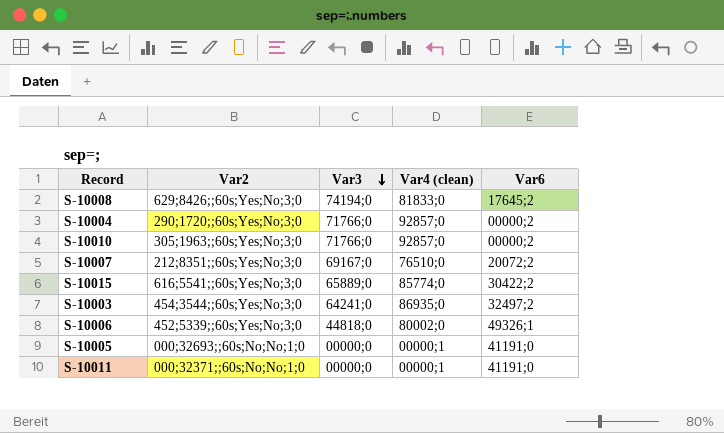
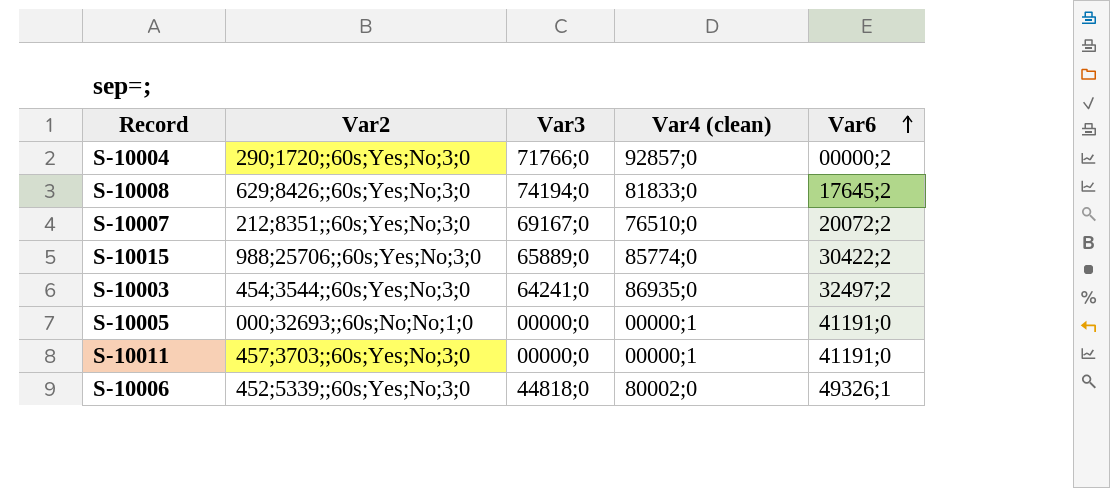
row order: Var3 descending -> Var6 ascending
row S-10010: 305;1963;;60s;Yes;No;3;0 | 71766;0 | 92857;0 | 00000;2 -> none
S-10015 | Var2: 616;5541;;60s;Yes;No;3;0 -> 988;25706;;60s;Yes;No;3;0
S-10011 | Var2: 000;32371;;60s;No;No;1;0 -> 457;3703;;60s;Yes;No;3;0

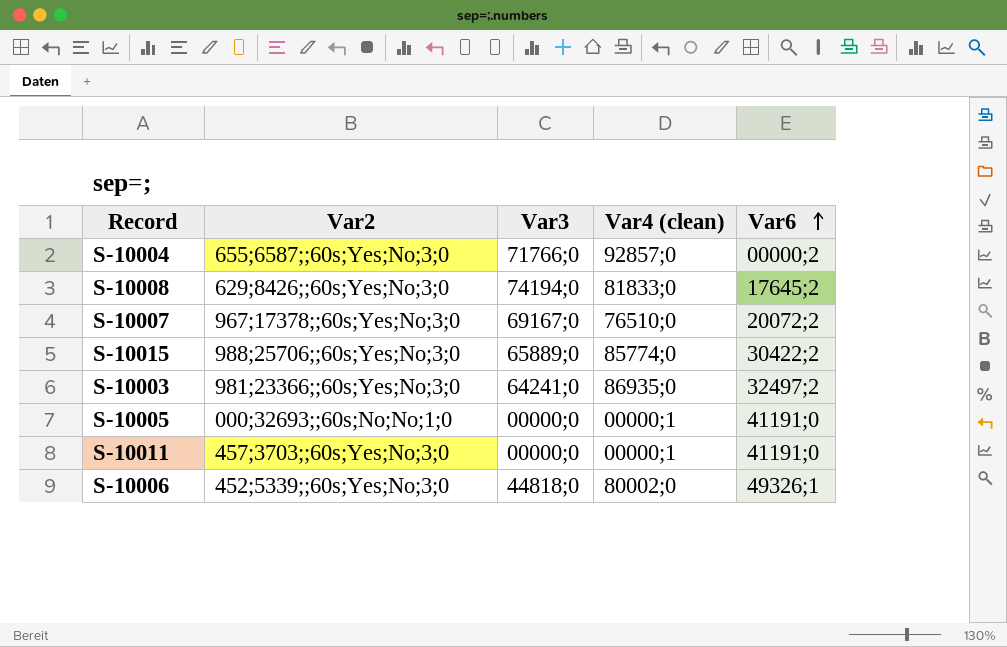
S-10004 | Var2: 290;1720;;60s;Yes;No;3;0 -> 655;6587;;60s;Yes;No;3;0
S-10007 | Var2: 212;8351;;60s;Yes;No;3;0 -> 967;17378;;60s;Yes;No;3;0
S-10003 | Var2: 454;3544;;60s;Yes;No;3;0 -> 981;23366;;60s;Yes;No;3;0

